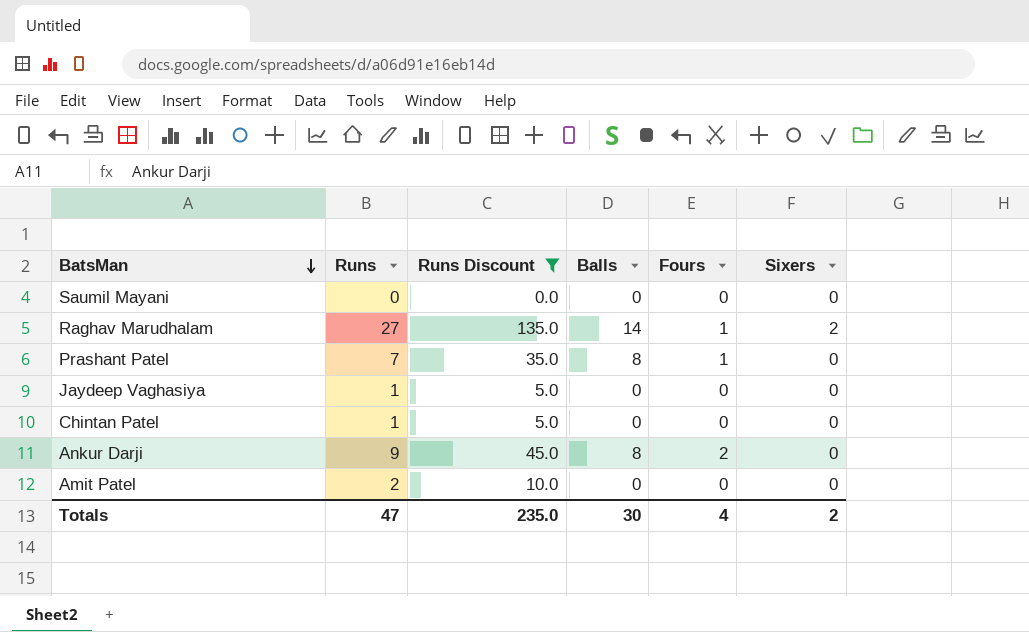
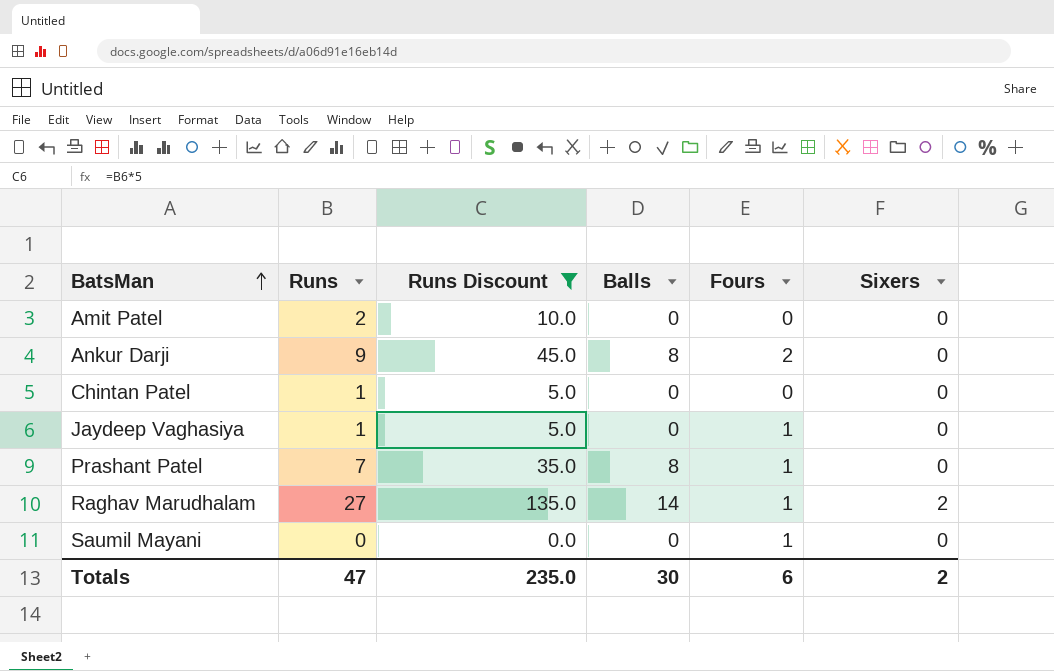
row order: BatsMan descending -> BatsMan ascending
Jaydeep Vaghasiya | Fours: 0 -> 1
Saumil Mayani | Fours: 0 -> 1
Totals | Fours: 4 -> 6

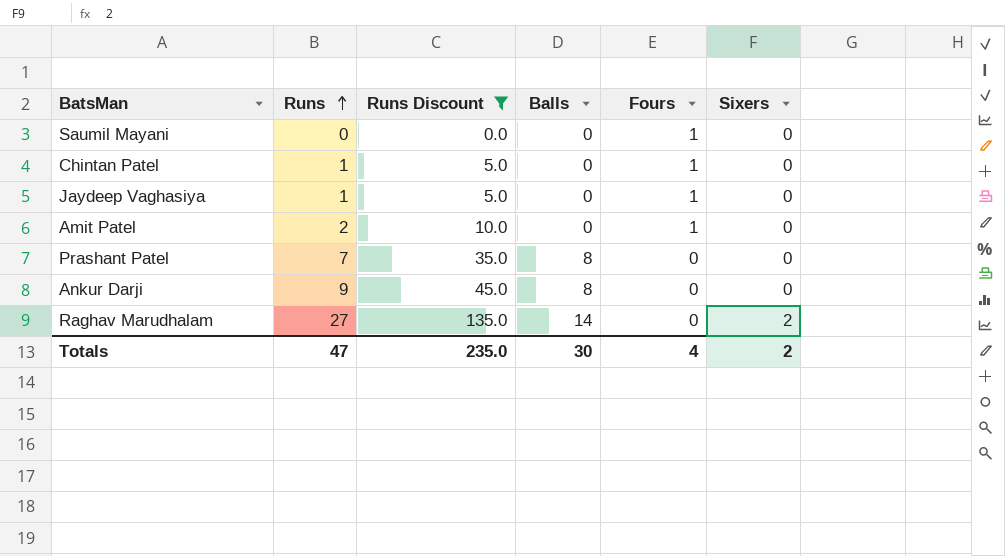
row order: BatsMan ascending -> Runs ascending
Chintan Patel | Fours: 0 -> 1
Amit Patel | Fours: 0 -> 1
Prashant Patel | Fours: 1 -> 0
Ankur Darji | Fours: 2 -> 0
Raghav Marudhalam | Fours: 1 -> 0
Totals | Fours: 6 -> 4

